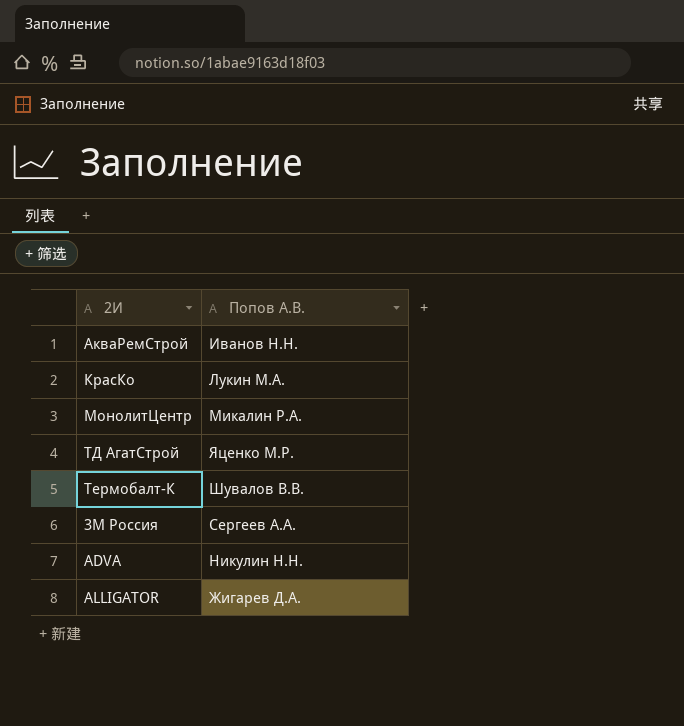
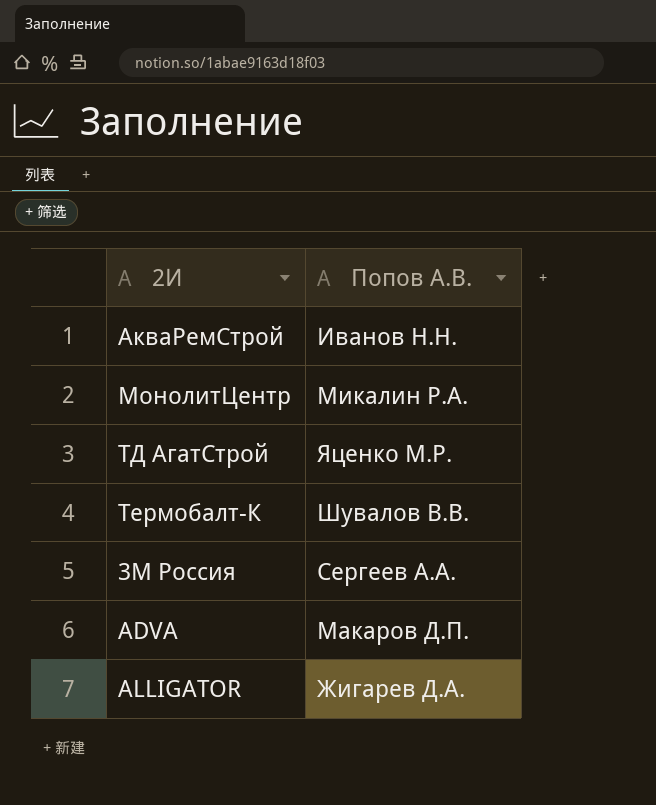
row КрасКо: Лукин М.А. -> none
ADVA | Попов А.В.: Никулин Н.Н. -> Макаров Д.П.

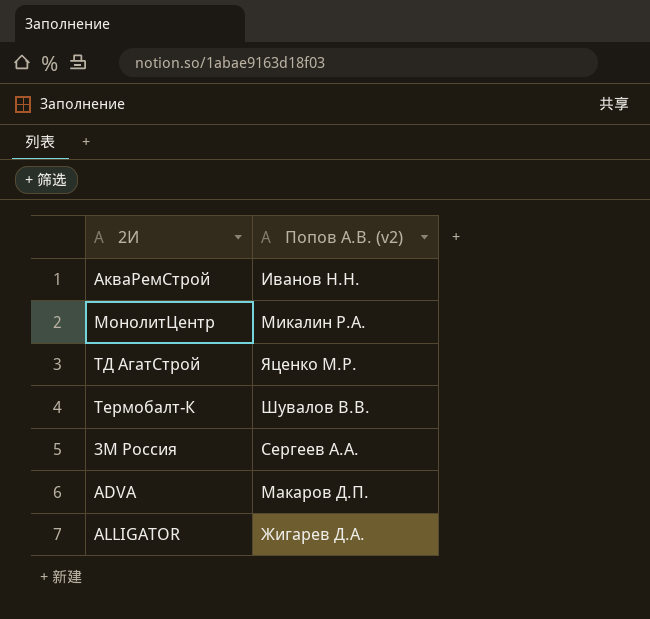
column name: Попов А.В. -> Попов А.В. (v2)

